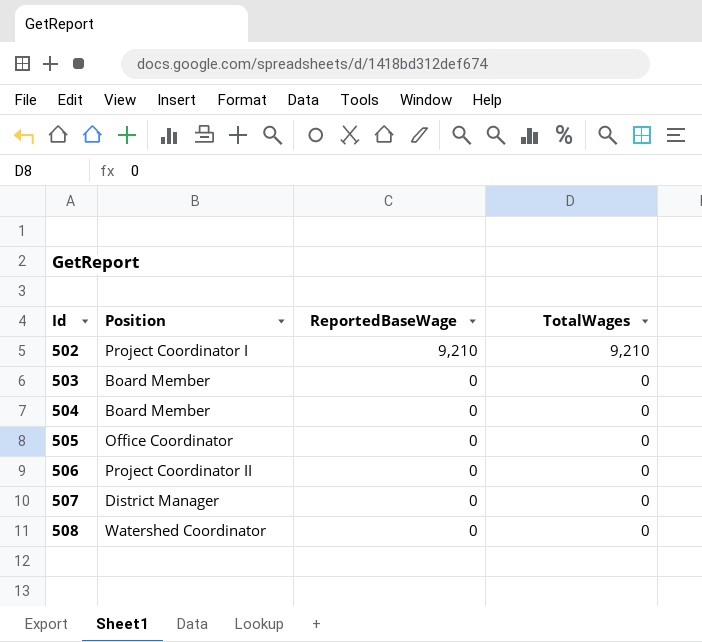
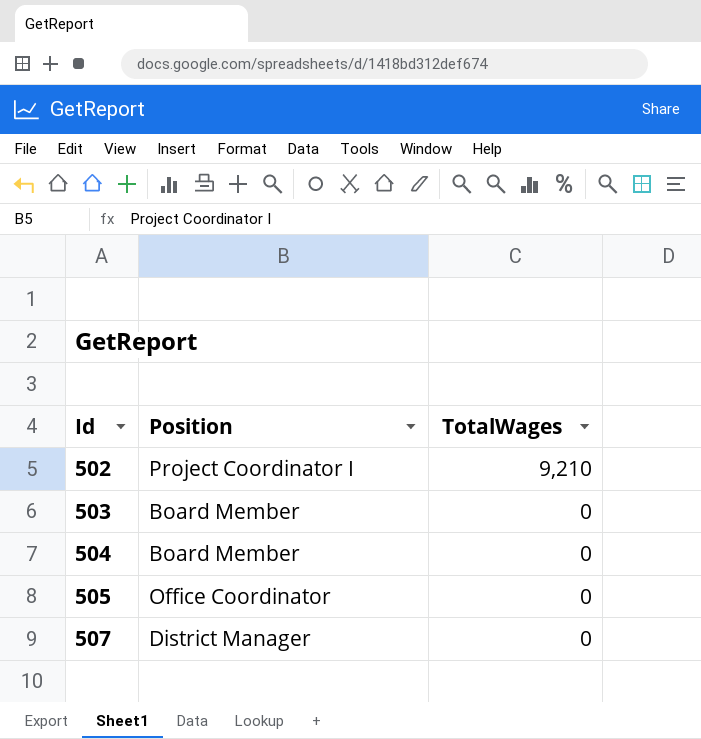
column ReportedBaseWage | position: 3 -> none
row 506: Project Coordinator II | 0 | 0 -> none
row 508: Watershed Coordinator | 0 | 0 -> none

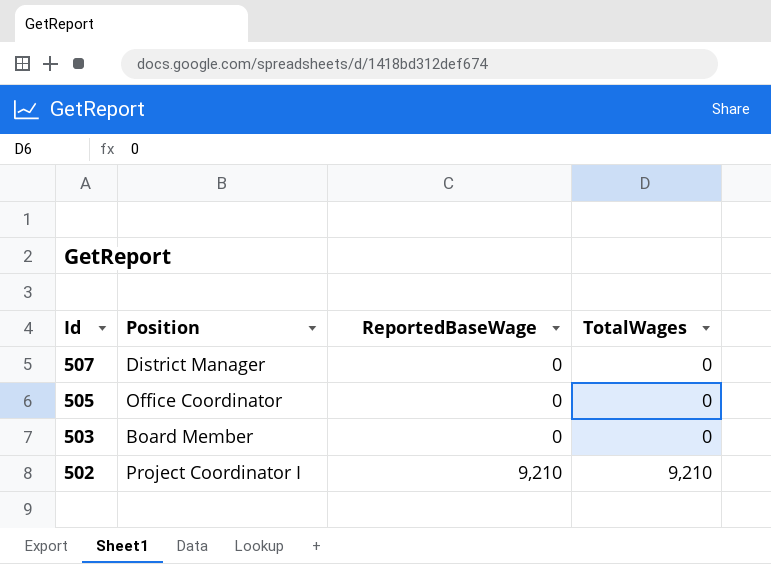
row order: Id ascending -> Id descending
column ReportedBaseWage | position: none -> 3
row 504: Board Member | 0 -> none

